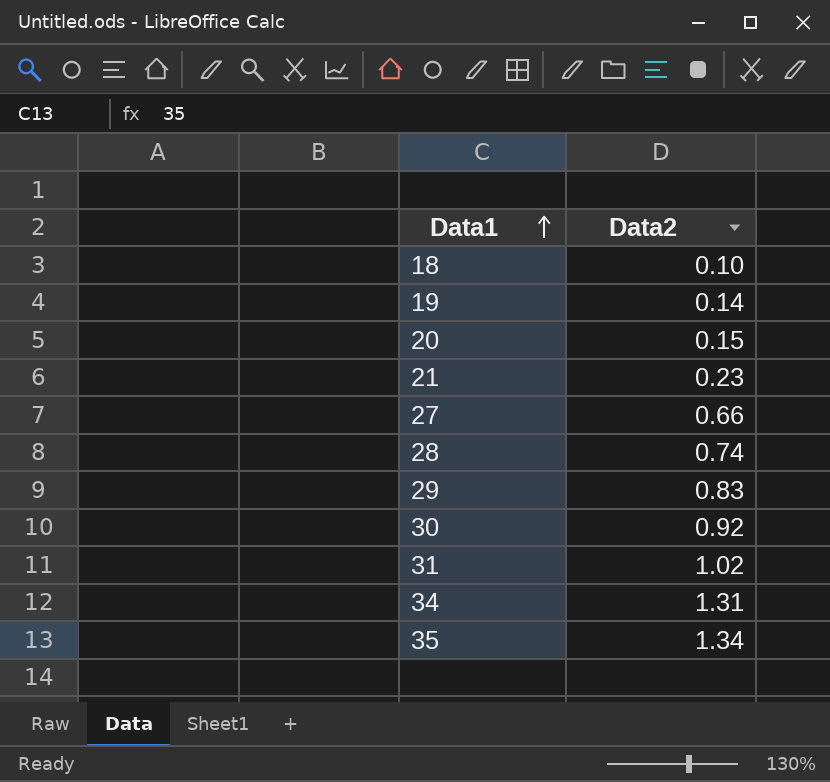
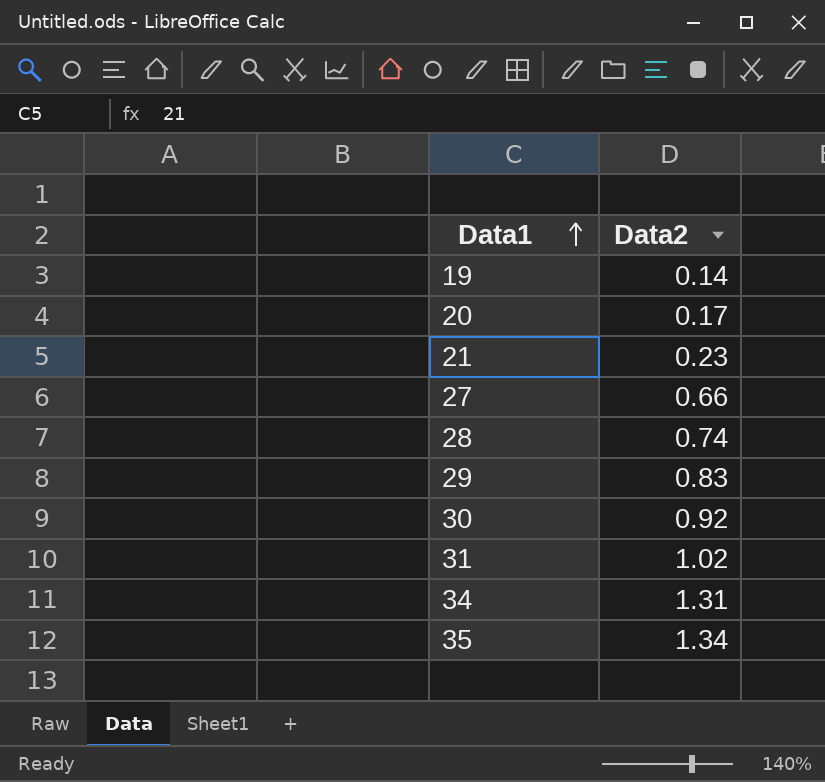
row 18: 0.10 -> none
20 | Data2: 0.15 -> 0.17

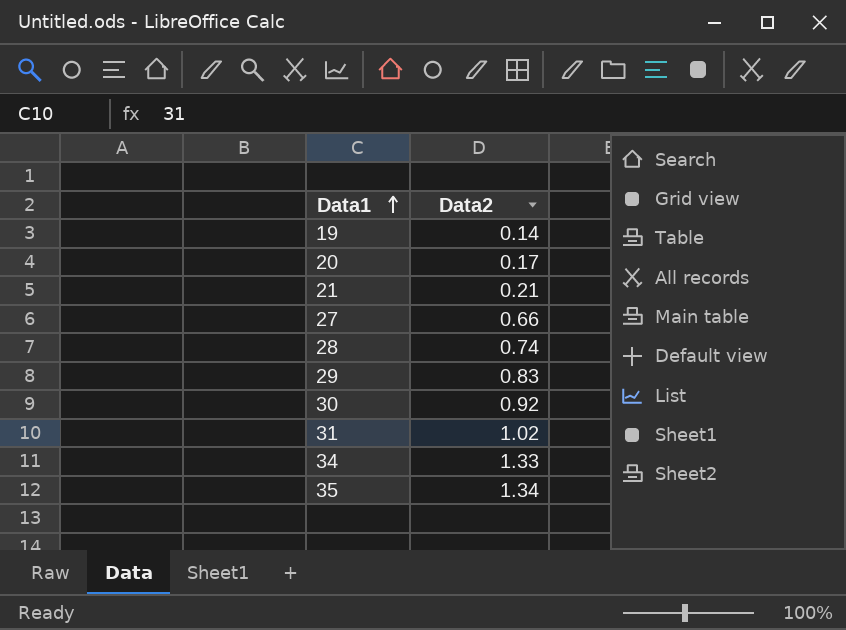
21 | Data2: 0.23 -> 0.21
34 | Data2: 1.31 -> 1.33

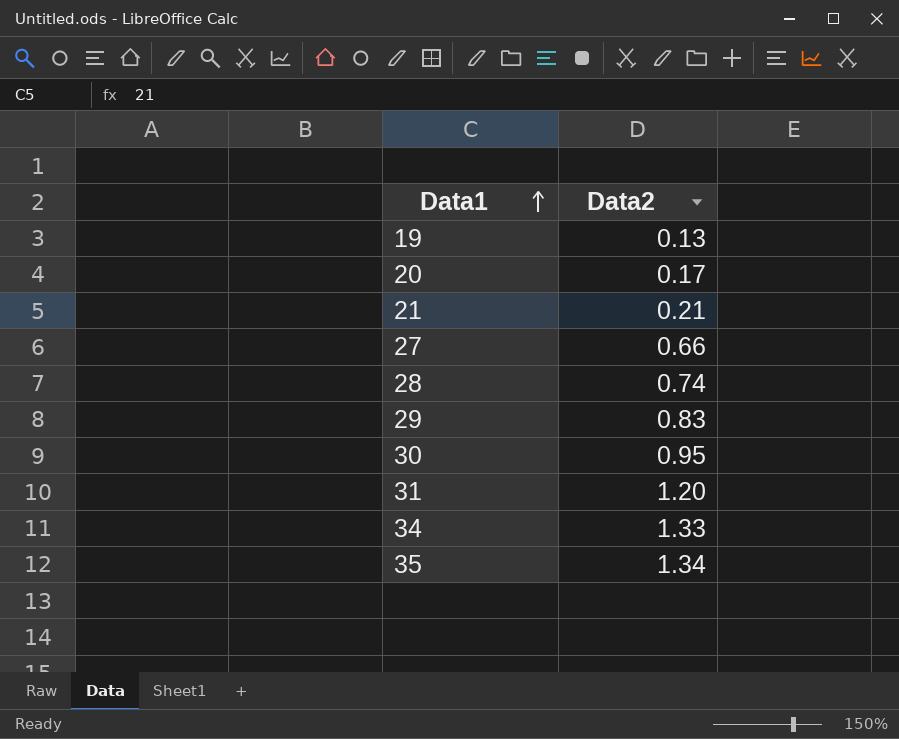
19 | Data2: 0.14 -> 0.13
30 | Data2: 0.92 -> 0.95
31 | Data2: 1.02 -> 1.20

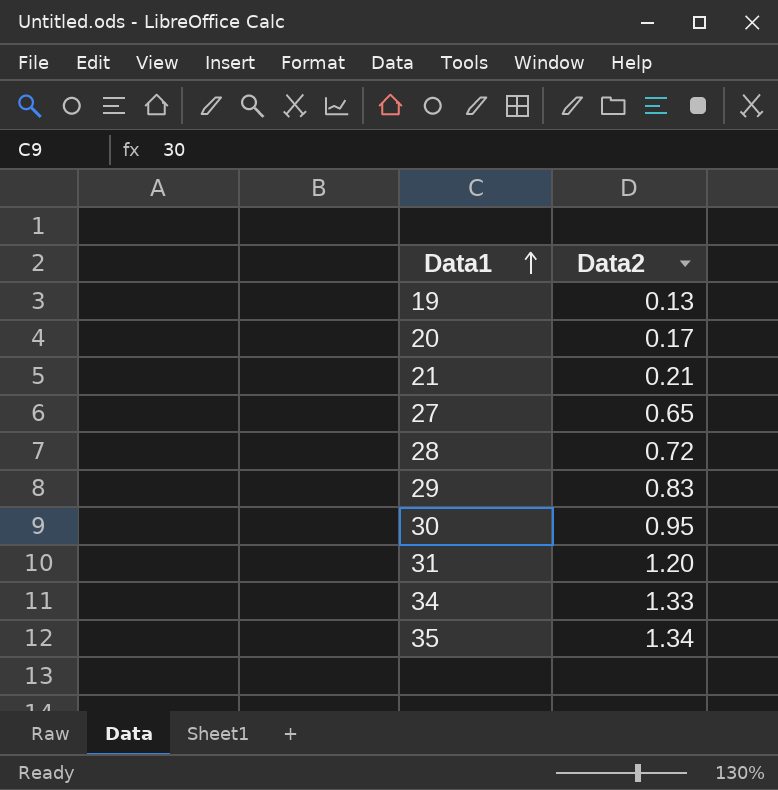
27 | Data2: 0.66 -> 0.65
28 | Data2: 0.74 -> 0.72

